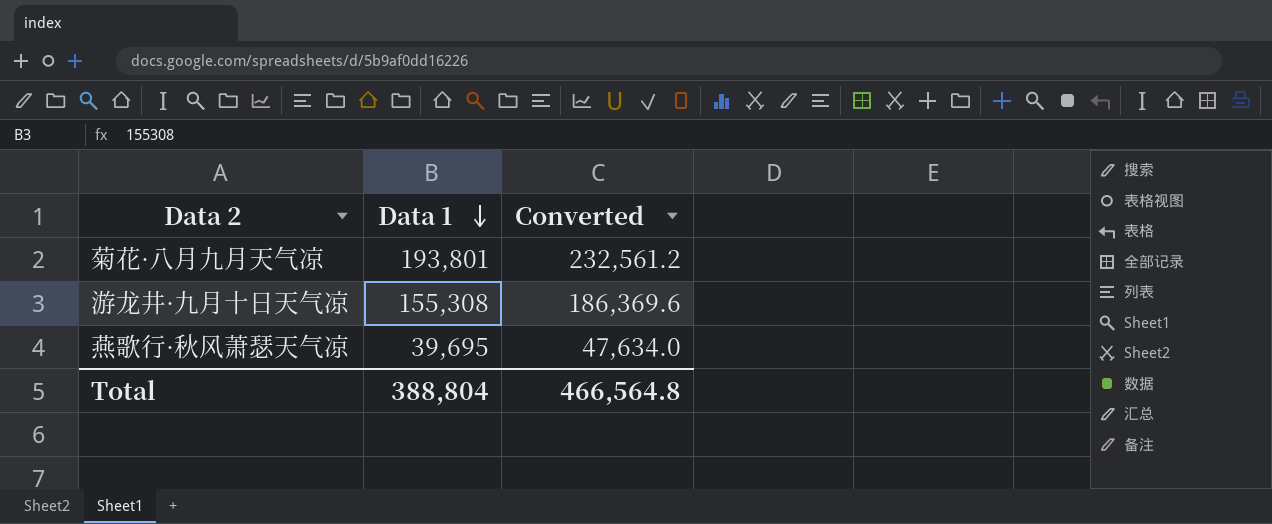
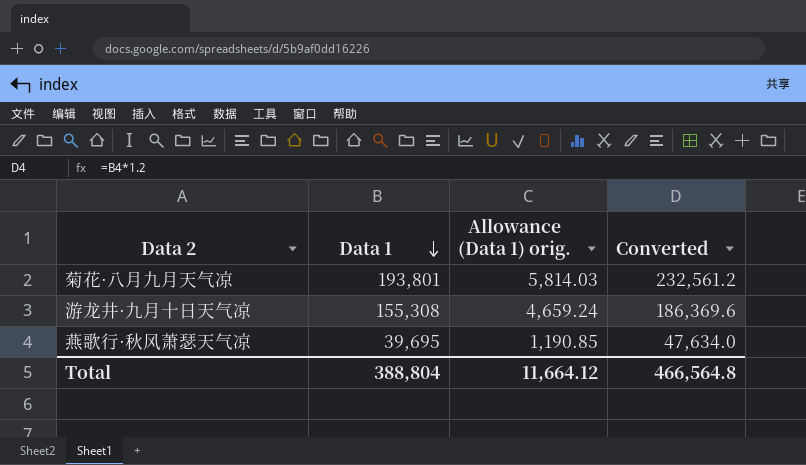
column Allowance (Data 1) orig. | formula: none -> [Data 1] * 0.03

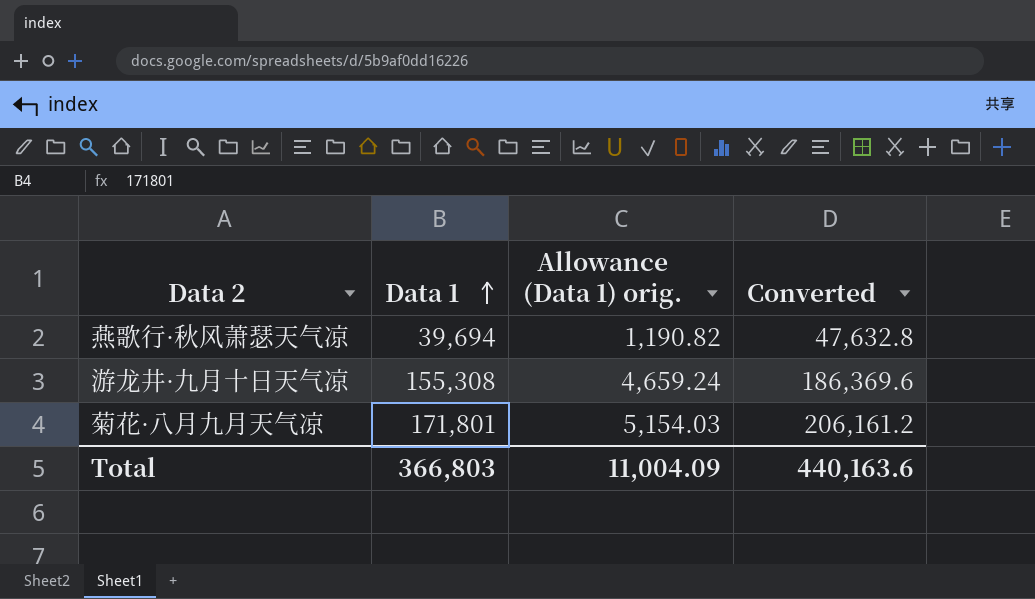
row order: Data 1 descending -> Data 1 ascending
燕歌行·秋风萧瑟天气凉 | Data 1: 39,695 -> 39,694
燕歌行·秋风萧瑟天气凉 | Allowance (Data 1) orig.: 1,190.85 -> 1,190.82
燕歌行·秋风萧瑟天气凉 | Converted: 47,634.0 -> 47,632.8
菊花·八月九月天气凉 | Data 1: 193,801 -> 171,801
菊花·八月九月天气凉 | Allowance (Data 1) orig.: 5,814.03 -> 5,154.03
菊花·八月九月天气凉 | Converted: 232,561.2 -> 206,161.2
Total | Data 1: 388,804 -> 366,803
Total | Allowance (Data 1) orig.: 11,664.12 -> 11,004.09
Total | Converted: 466,564.8 -> 440,163.6

